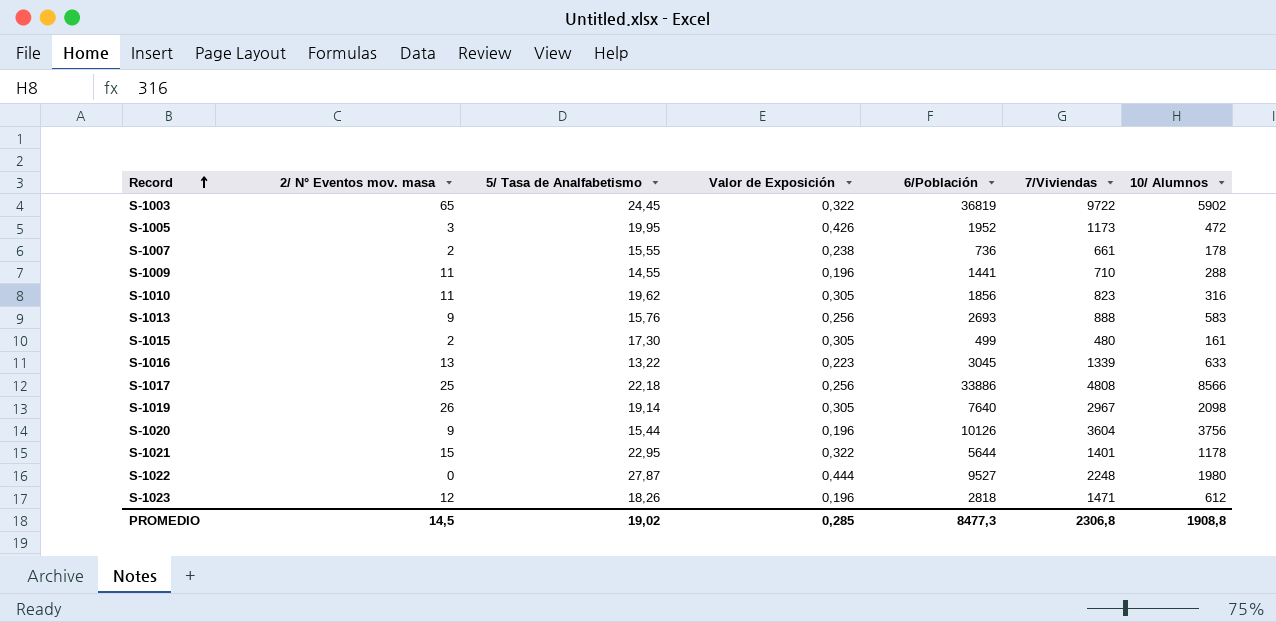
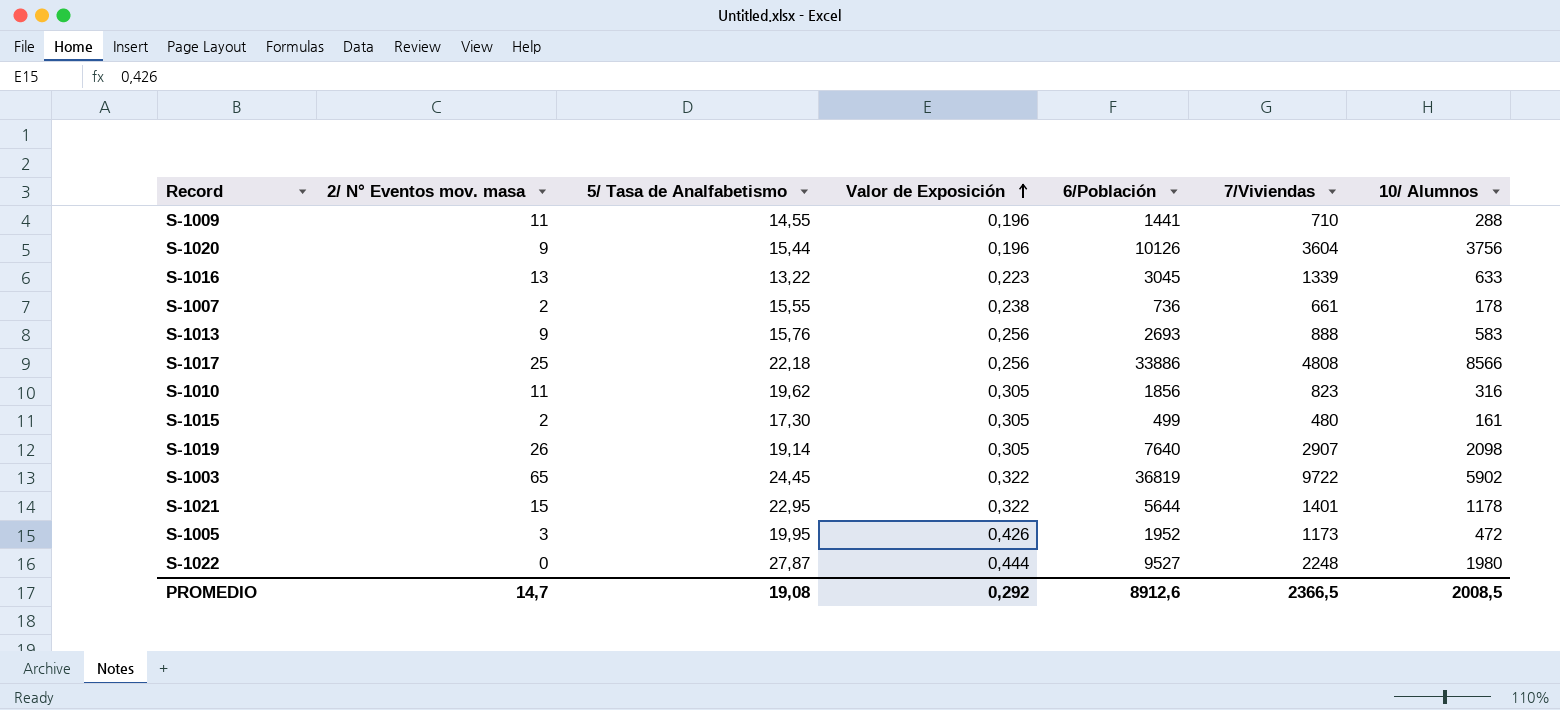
row order: Record ascending -> Valor de Exposición ascending
row S-1023: 12 | 18,26 | 0,196 | 2818 | 1471 | 612 -> none
S-1019 | 7/Viviendas: 2967 -> 2907
PROMEDIO | 2/ N° Eventos mov. masa: 14,5 -> 14,7
PROMEDIO | 5/ Tasa de Analfabetismo: 19,02 -> 19,08
PROMEDIO | Valor de Exposición: 0,285 -> 0,292
PROMEDIO | 6/Población: 8477,3 -> 8912,6
PROMEDIO | 7/Viviendas: 2306,8 -> 2366,5
PROMEDIO | 10/ Alumnos: 1908,8 -> 2008,5

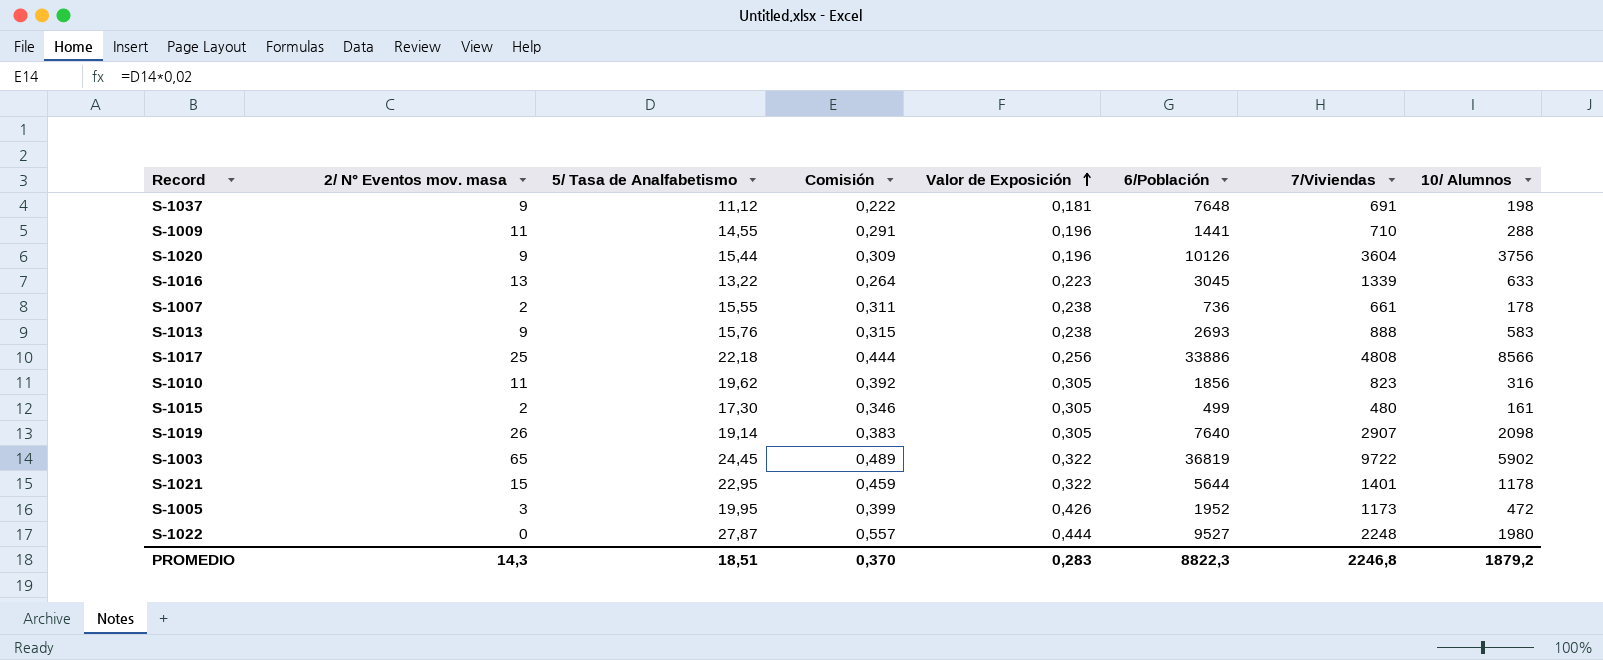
column Comisión | formula: none -> [5/ Tasa de Analfabetismo] * 0,02
row S-1037: none -> 9 | 11,12 | 0,222 | 0,181 | 7648 | 691 | 198
S-1013 | Valor de Exposición: 0,256 -> 0,238
PROMEDIO | 2/ N° Eventos mov. masa: 14,7 -> 14,3
PROMEDIO | 5/ Tasa de Analfabetismo: 19,08 -> 18,51
PROMEDIO | Valor de Exposición: 0,292 -> 0,283
PROMEDIO | 6/Población: 8912,6 -> 8822,3
PROMEDIO | 7/Viviendas: 2366,5 -> 2246,8
PROMEDIO | 10/ Alumnos: 2008,5 -> 1879,2

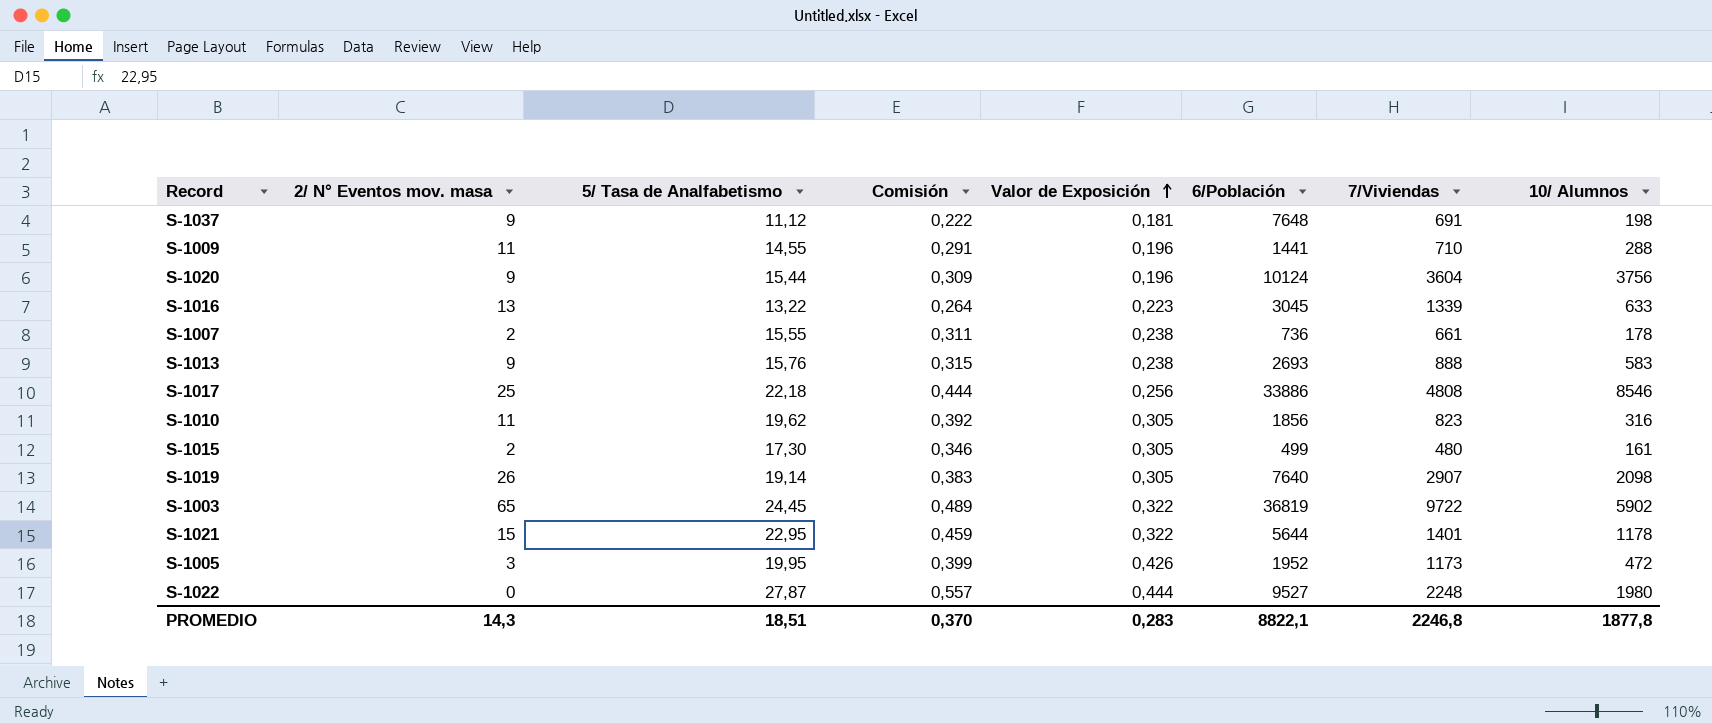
S-1020 | 6/Población: 10126 -> 10124
S-1017 | 10/ Alumnos: 8566 -> 8546
PROMEDIO | 6/Población: 8822,3 -> 8822,1
PROMEDIO | 10/ Alumnos: 1879,2 -> 1877,8

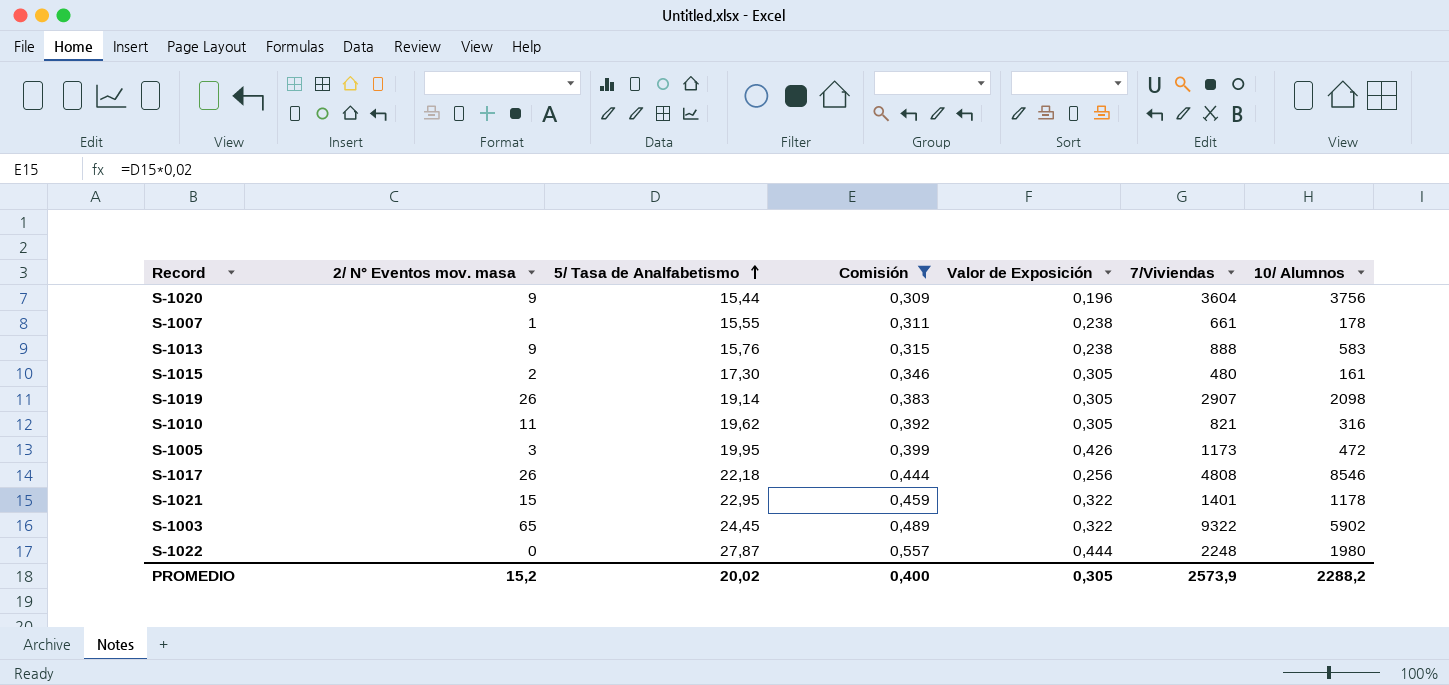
filter: none -> Comisión >= 0,309
row order: Valor de Exposición ascending -> 5/ Tasa de Analfabetismo ascending
column 6/Población | position: 6 -> none
S-1007 | 2/ N° Eventos mov. masa: 2 -> 1
S-1010 | 7/Viviendas: 823 -> 821
S-1017 | 2/ N° Eventos mov. masa: 25 -> 26
S-1003 | 7/Viviendas: 9722 -> 9322
PROMEDIO | 2/ N° Eventos mov. masa: 14,3 -> 15,2
PROMEDIO | 5/ Tasa de Analfabetismo: 18,51 -> 20,02
PROMEDIO | Comisión: 0,370 -> 0,400
PROMEDIO | Valor de Exposición: 0,283 -> 0,305
PROMEDIO | 7/Viviendas: 2246,8 -> 2573,9
PROMEDIO | 10/ Alumnos: 1877,8 -> 2288,2

